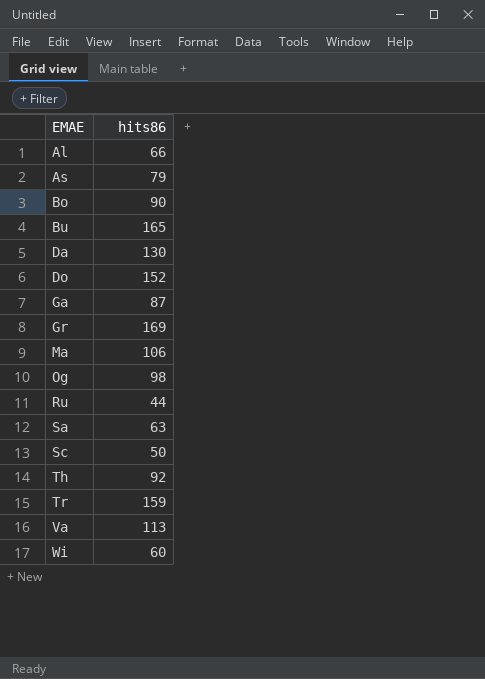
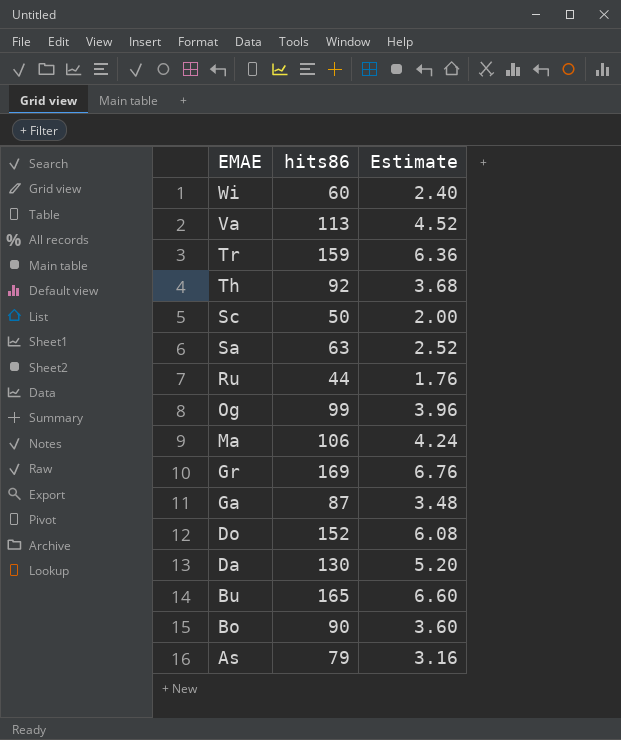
row order: EMAE ascending -> EMAE descending
column Estimate | formula: none -> [hits86] * 0.04
row Al: 66 -> none
Og | hits86: 98 -> 99

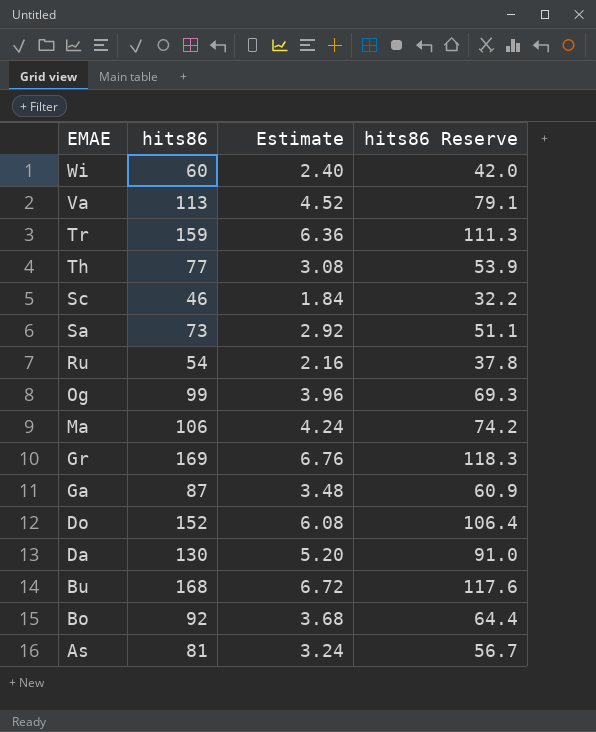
column hits86 Reserve | formula: none -> [hits86] * 0.7
Th | hits86: 92 -> 77
Th | Estimate: 3.68 -> 3.08
Sc | hits86: 50 -> 46
Sc | Estimate: 2.00 -> 1.84
Sa | hits86: 63 -> 73
Sa | Estimate: 2.52 -> 2.92
Ru | hits86: 44 -> 54
Ru | Estimate: 1.76 -> 2.16
Bu | hits86: 165 -> 168
Bu | Estimate: 6.60 -> 6.72
Bo | hits86: 90 -> 92
Bo | Estimate: 3.60 -> 3.68
As | hits86: 79 -> 81
As | Estimate: 3.16 -> 3.24

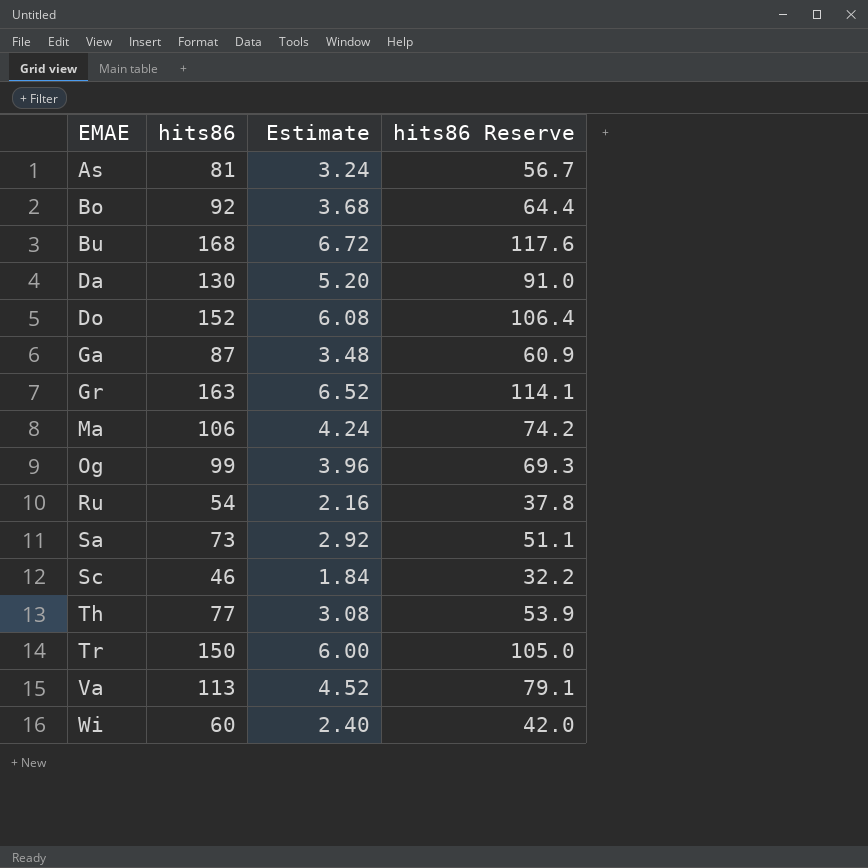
row order: EMAE descending -> EMAE ascending
Gr | hits86: 169 -> 163
Gr | Estimate: 6.76 -> 6.52
Gr | hits86 Reserve: 118.3 -> 114.1
Tr | hits86: 159 -> 150
Tr | Estimate: 6.36 -> 6.00
Tr | hits86 Reserve: 111.3 -> 105.0

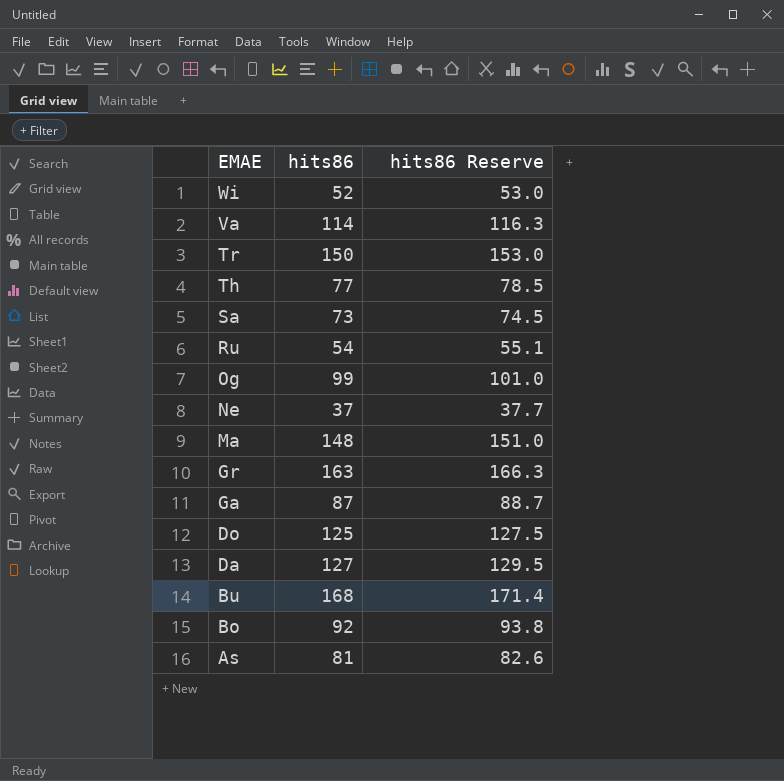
row order: EMAE ascending -> EMAE descending
column Estimate | formula: [hits86] * 0.04 -> none
column hits86 Reserve | formula: [hits86] * 0.7 -> [hits86] * 1.02
row Sc: 46 | 1.84 | 32.2 -> none
Wi | hits86: 60 -> 52
Va | hits86: 113 -> 114
row Ne: none -> 37 | 37.7
Ma | hits86: 106 -> 148
Do | hits86: 152 -> 125
Da | hits86: 130 -> 127

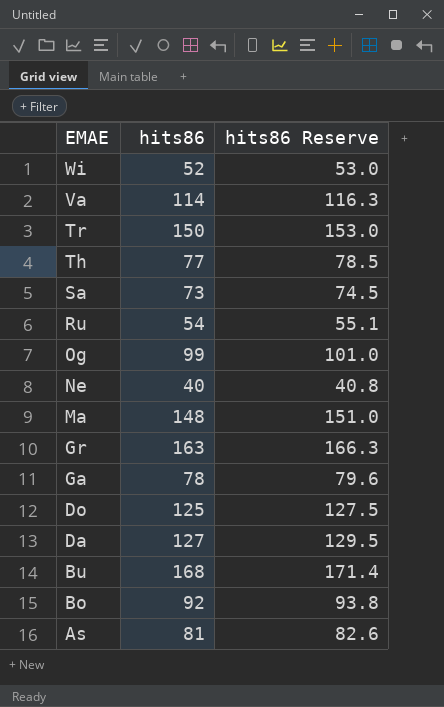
Ne | hits86: 37 -> 40
Ne | hits86 Reserve: 37.7 -> 40.8
Ga | hits86: 87 -> 78
Ga | hits86 Reserve: 88.7 -> 79.6

